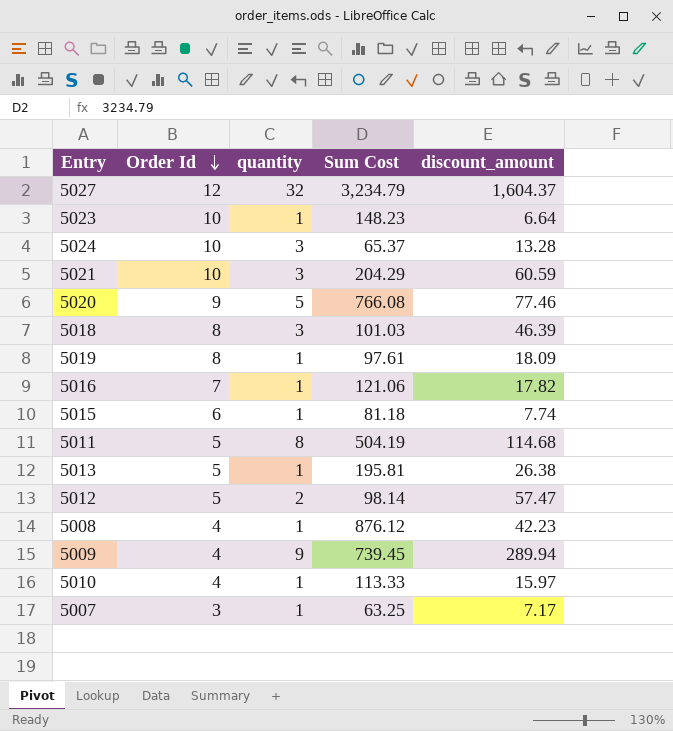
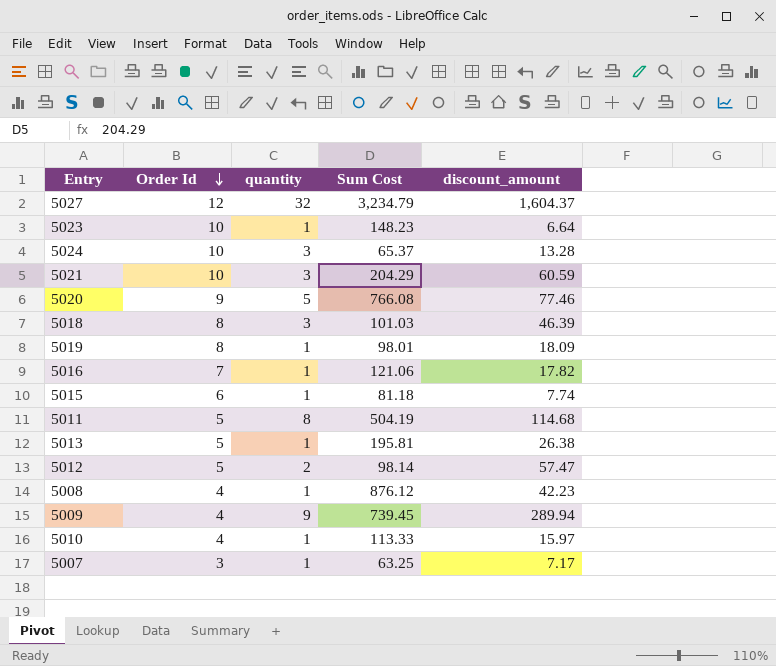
5019 | Sum Cost: 97.61 -> 98.01

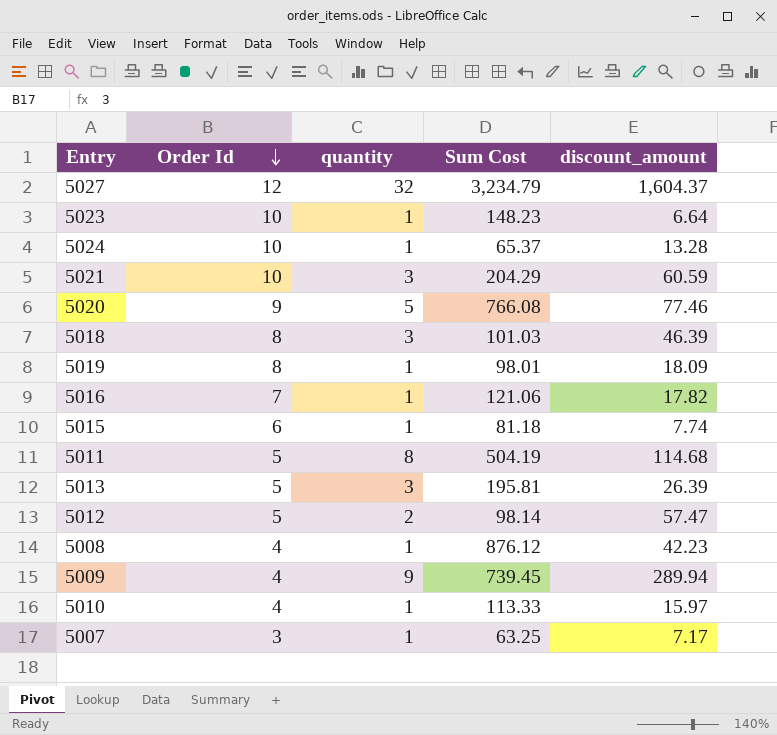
5024 | quantity: 3 -> 1
5013 | quantity: 1 -> 3
5013 | discount_amount: 26.38 -> 26.39

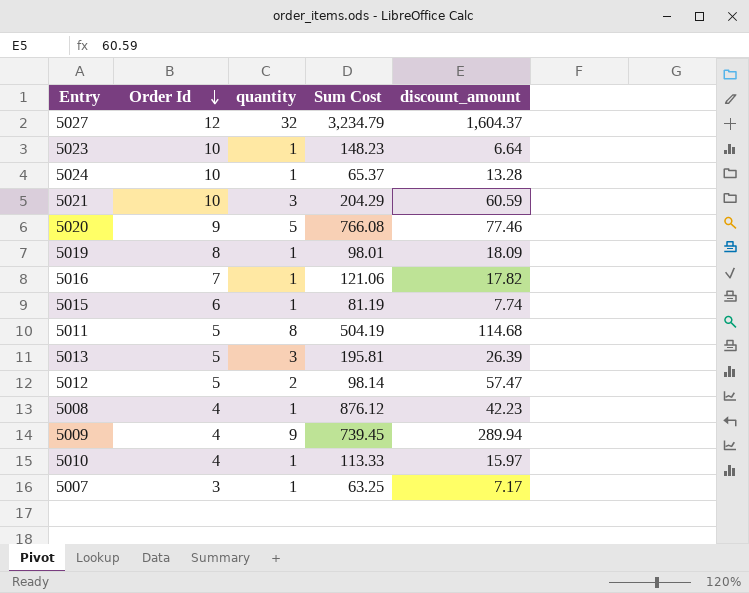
row 5018: 8 | 3 | 101.03 | 46.39 -> none
5015 | Sum Cost: 81.18 -> 81.19

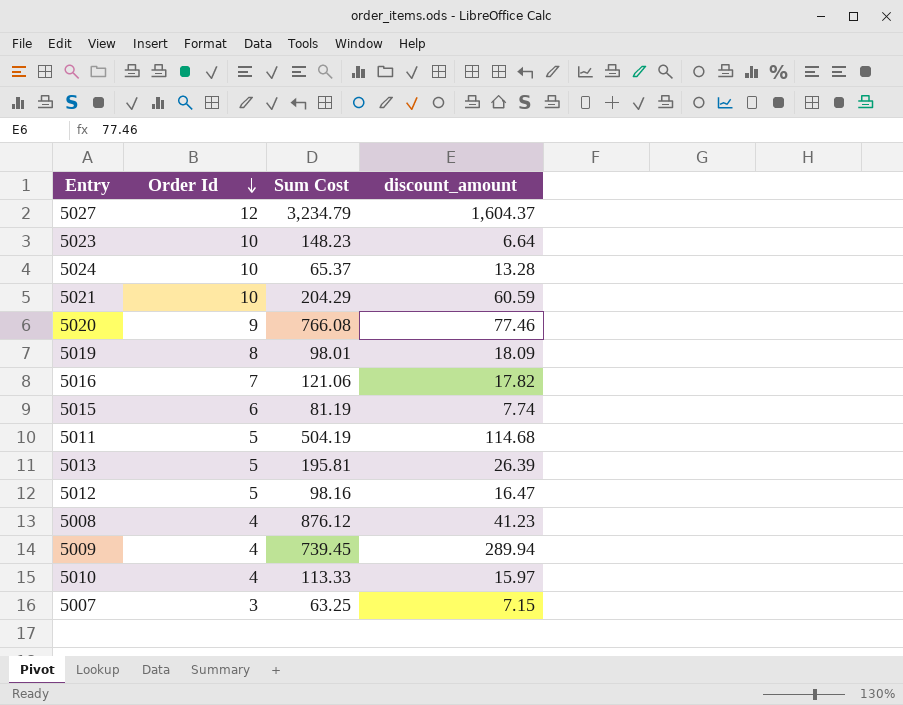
column quantity | position: 3 -> none
5012 | Sum Cost: 98.14 -> 98.16
5012 | discount_amount: 57.47 -> 16.47
5008 | discount_amount: 42.23 -> 41.23
5007 | discount_amount: 7.17 -> 7.15

